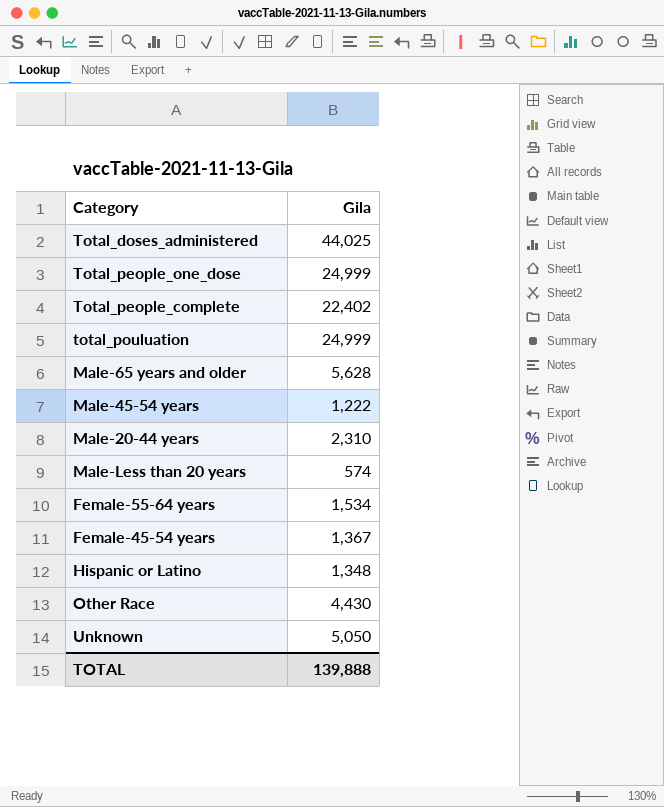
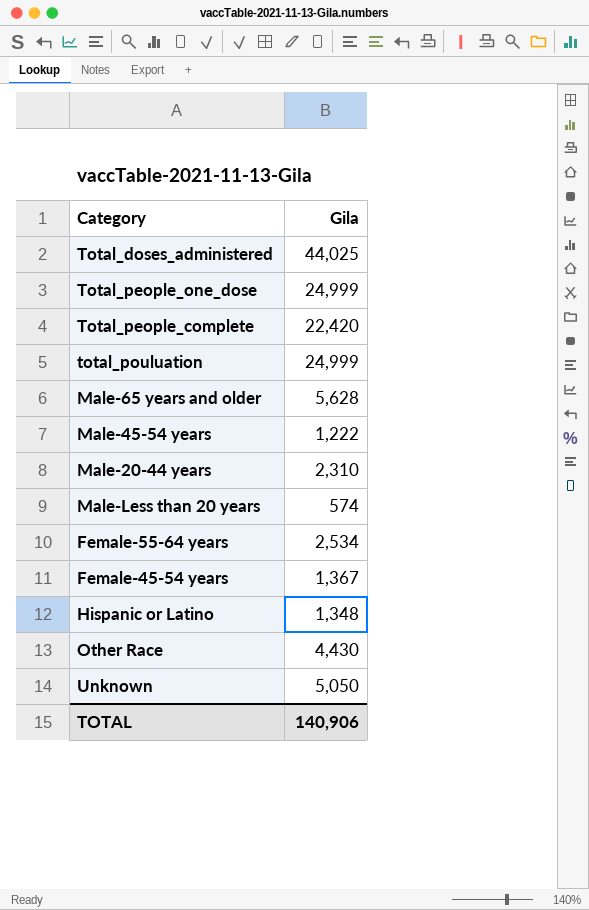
Total_people_complete | Gila: 22,402 -> 22,420
Female-55-64 years | Gila: 1,534 -> 2,534
TOTAL | Gila: 139,888 -> 140,906

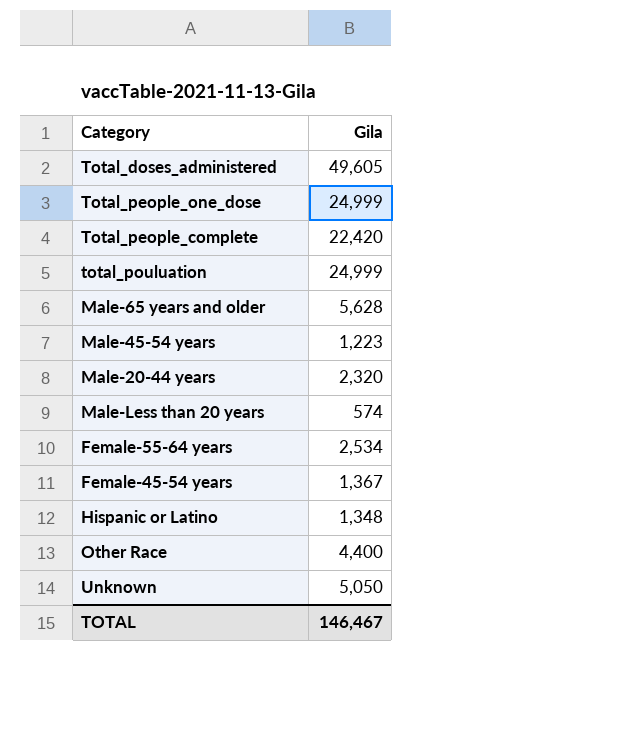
Total_doses_administered | Gila: 44,025 -> 49,605
Male-45-54 years | Gila: 1,222 -> 1,223
Male-20-44 years | Gila: 2,310 -> 2,320
Other Race | Gila: 4,430 -> 4,400
TOTAL | Gila: 140,906 -> 146,467

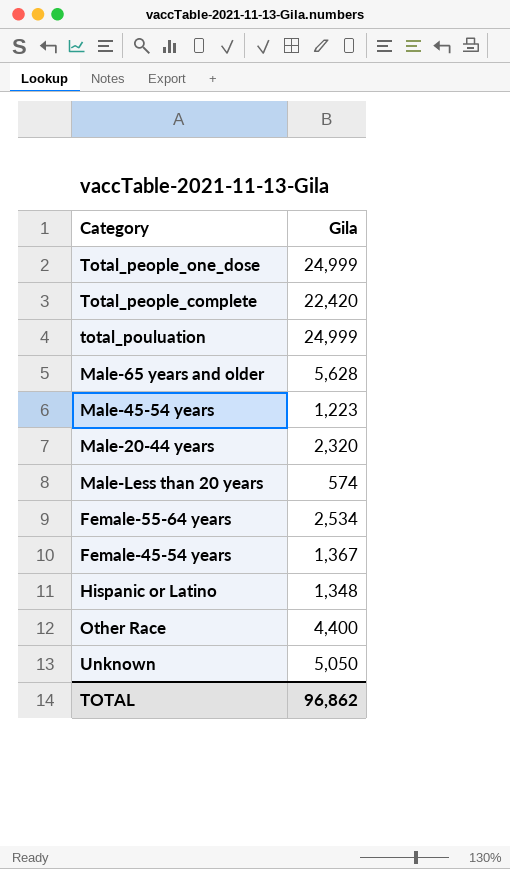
row Total_doses_administered: 49,605 -> none
TOTAL | Gila: 146,467 -> 96,862

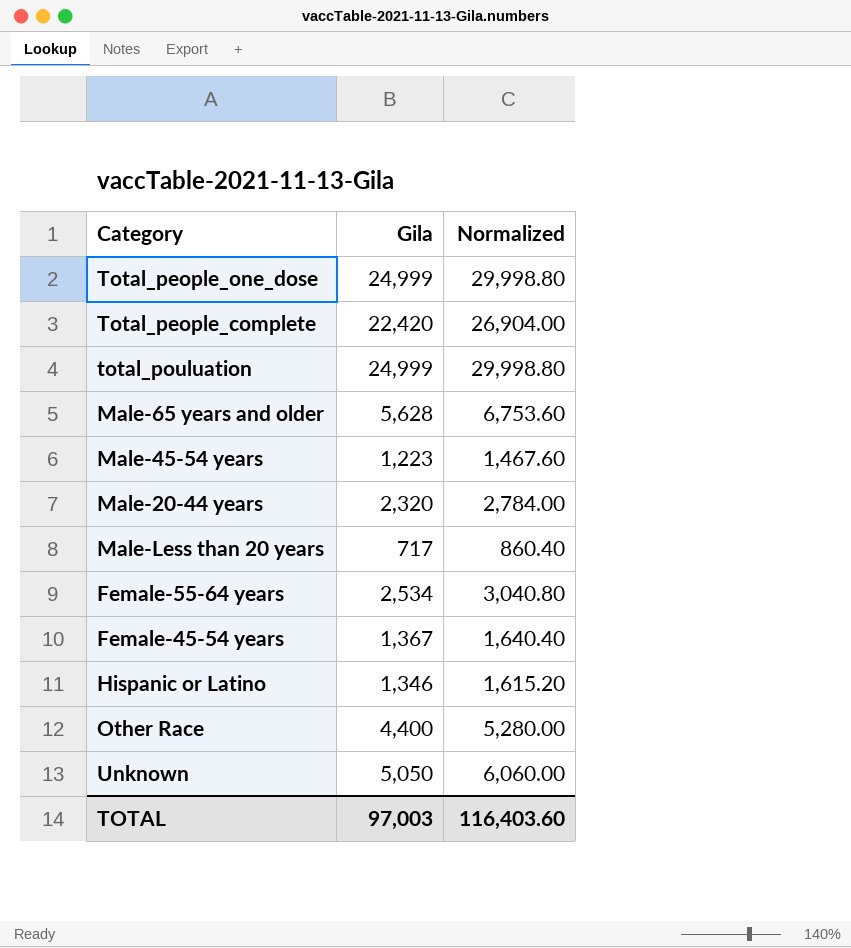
column Normalized | formula: none -> [Gila] * 1.2
Male-Less than 20 years | Gila: 574 -> 717
Hispanic or Latino | Gila: 1,348 -> 1,346
TOTAL | Gila: 96,862 -> 97,003

